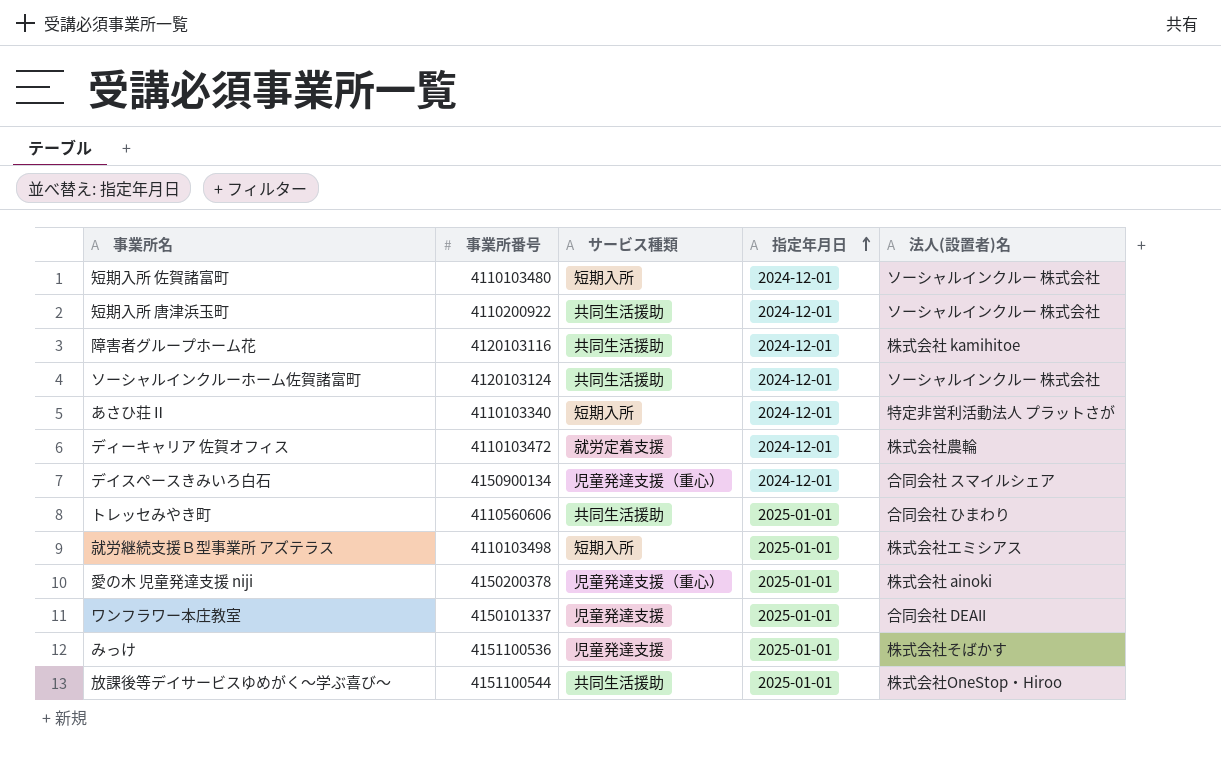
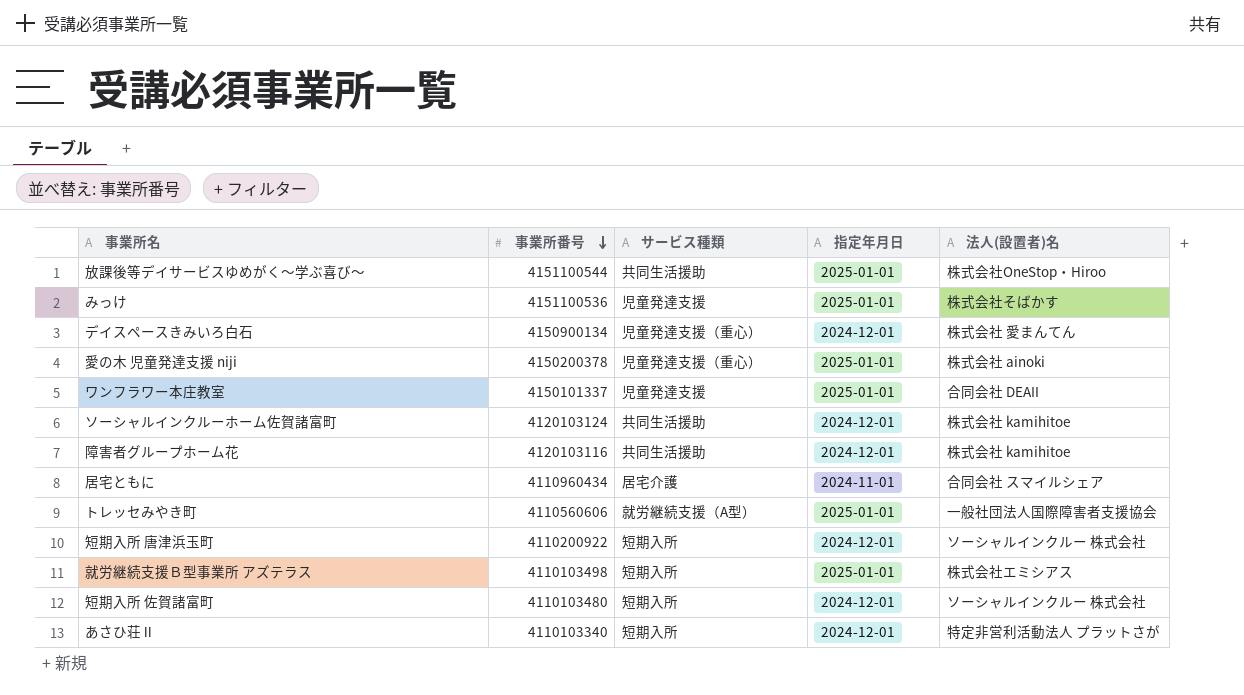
row order: 指定年月日 ascending -> 事業所番号 descending
row ディーキャリア 佐賀オフィス: 4110103472 | 就労定着支援 | 2024-12-01 | 株式会社農輪 -> none
デイスペースきみいろ白石 | 法人(設置者)名: 合同会社 スマイルシェア -> 株式会社 愛まんてん
ソーシャルインクルーホーム佐賀諸富町 | 法人(設置者)名: ソーシャルインクルー 株式会社 -> 株式会社 kamihitoe
row 居宅ともに: none -> 4110960434 | 居宅介護 | 2024-11-01 | 合同会社 スマイルシェア
トレッセみやき町 | サービス種類: 共同生活援助 -> 就労継続支援（A型）
トレッセみやき町 | 法人(設置者)名: 合同会社 ひまわり -> 一般社団法人国際障害者支援協会
短期入所 唐津浜玉町 | サービス種類: 共同生活援助 -> 短期入所

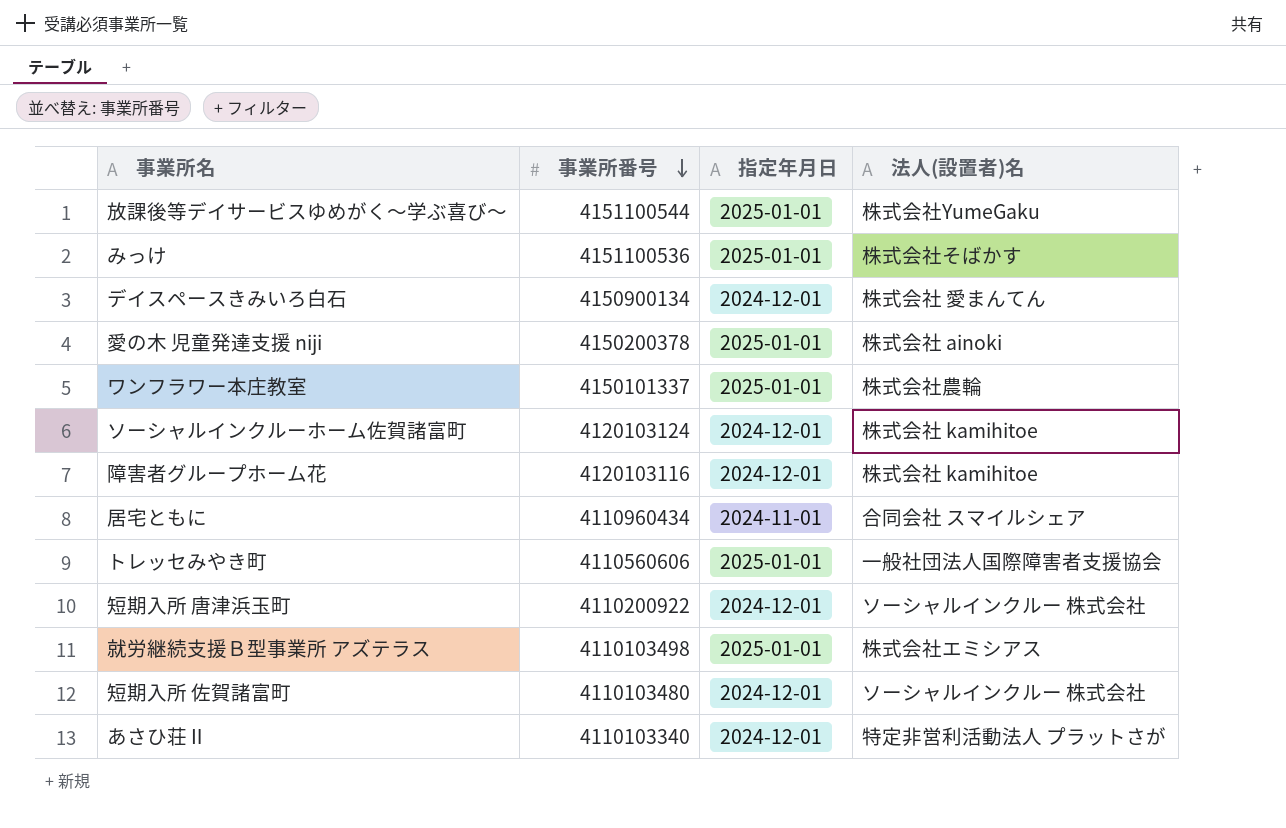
column サービス種類 | position: 3 -> none
放課後等デイサービスゆめがく～学ぶ喜び～ | 法人(設置者)名: 株式会社OneStop・Hiroo -> 株式会社YumeGaku
ワンフラワー本庄教室 | 法人(設置者)名: 合同会社 DEAII -> 株式会社農輪

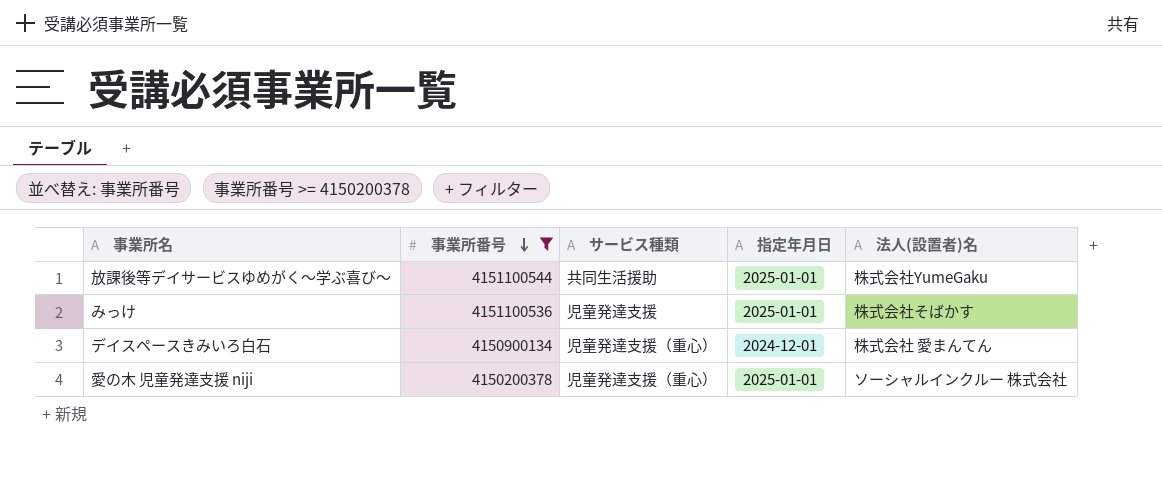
filter: none -> 事業所番号 >= 4150200378
column サービス種類 | position: none -> 3
愛の木 児童発達支援 niji | 法人(設置者)名: 株式会社 ainoki -> ソーシャルインクルー 株式会社

